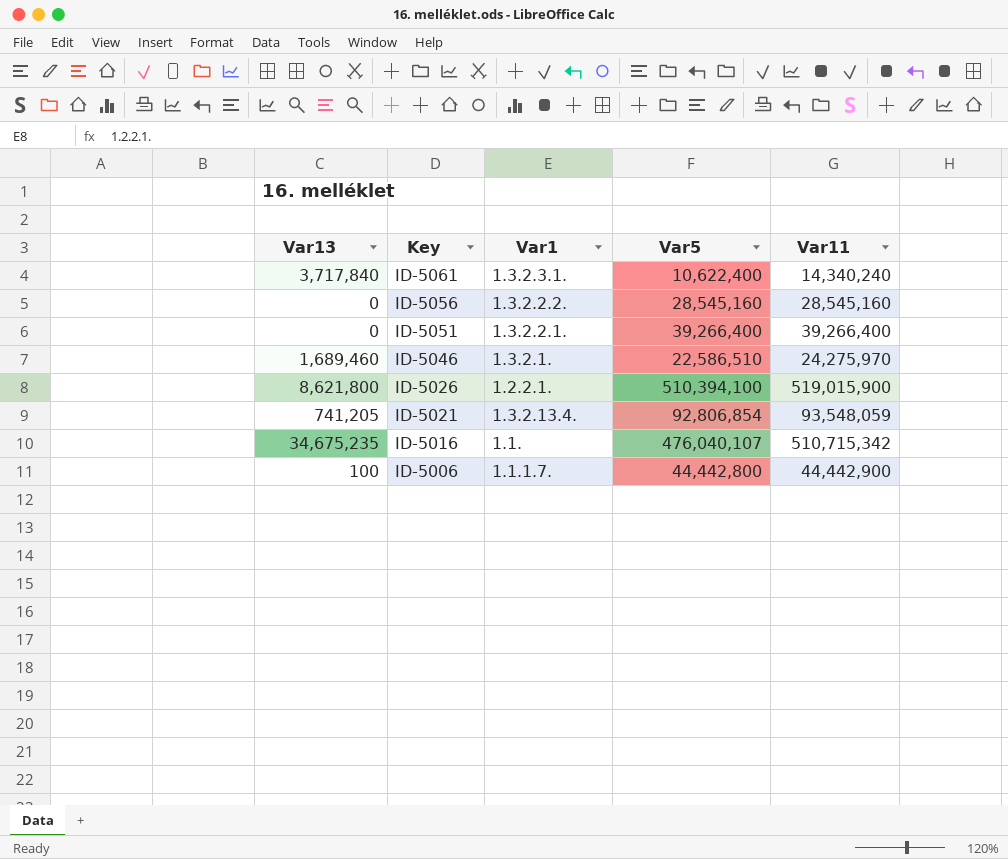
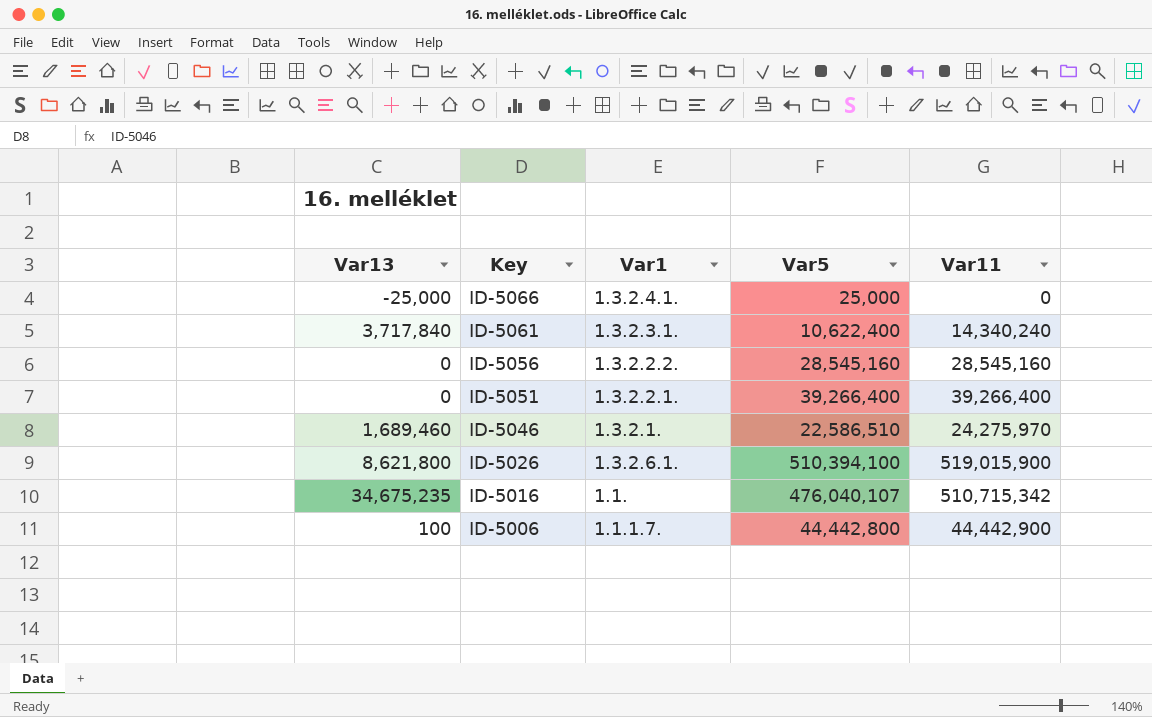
row ID-5021: 741,205 | 1.3.2.13.4. | 92,806,854 | 93,548,059 -> none
row ID-5066: none -> -25,000 | 1.3.2.4.1. | 25,000 | 0
ID-5026 | Var1: 1.2.2.1. -> 1.3.2.6.1.

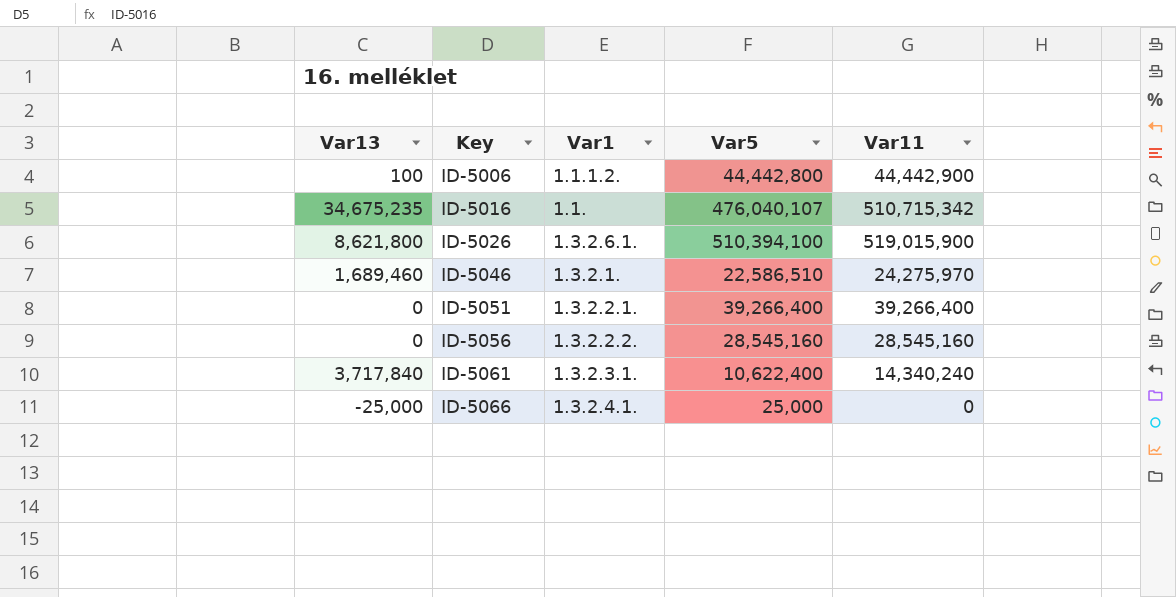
row order: Key descending -> Key ascending
ID-5006 | Var1: 1.1.1.7. -> 1.1.1.2.

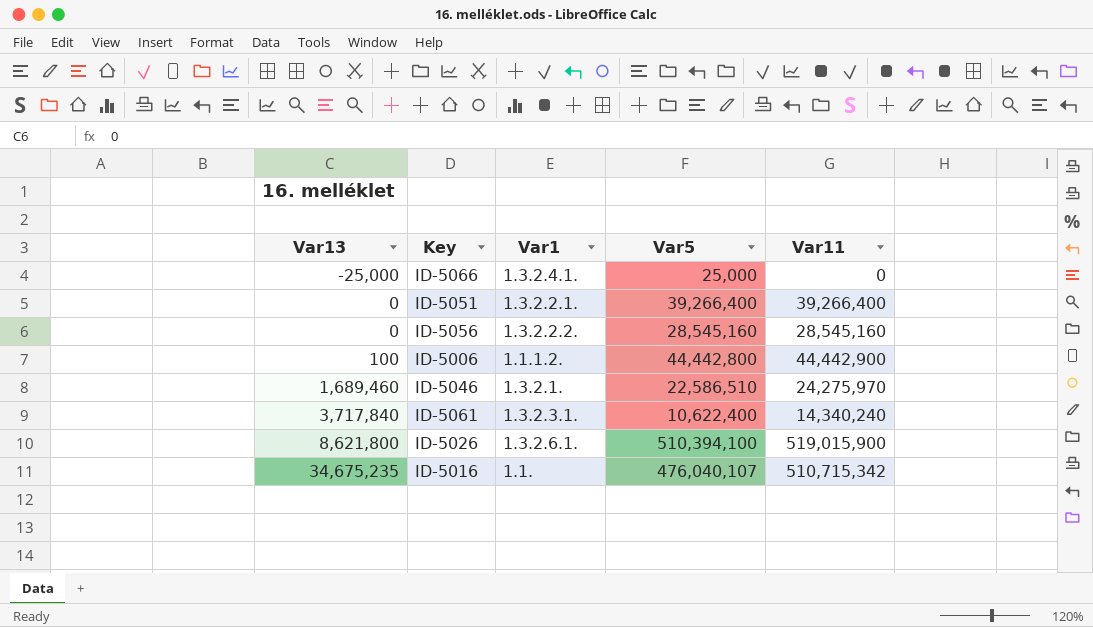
row order: Key ascending -> Var13 ascending

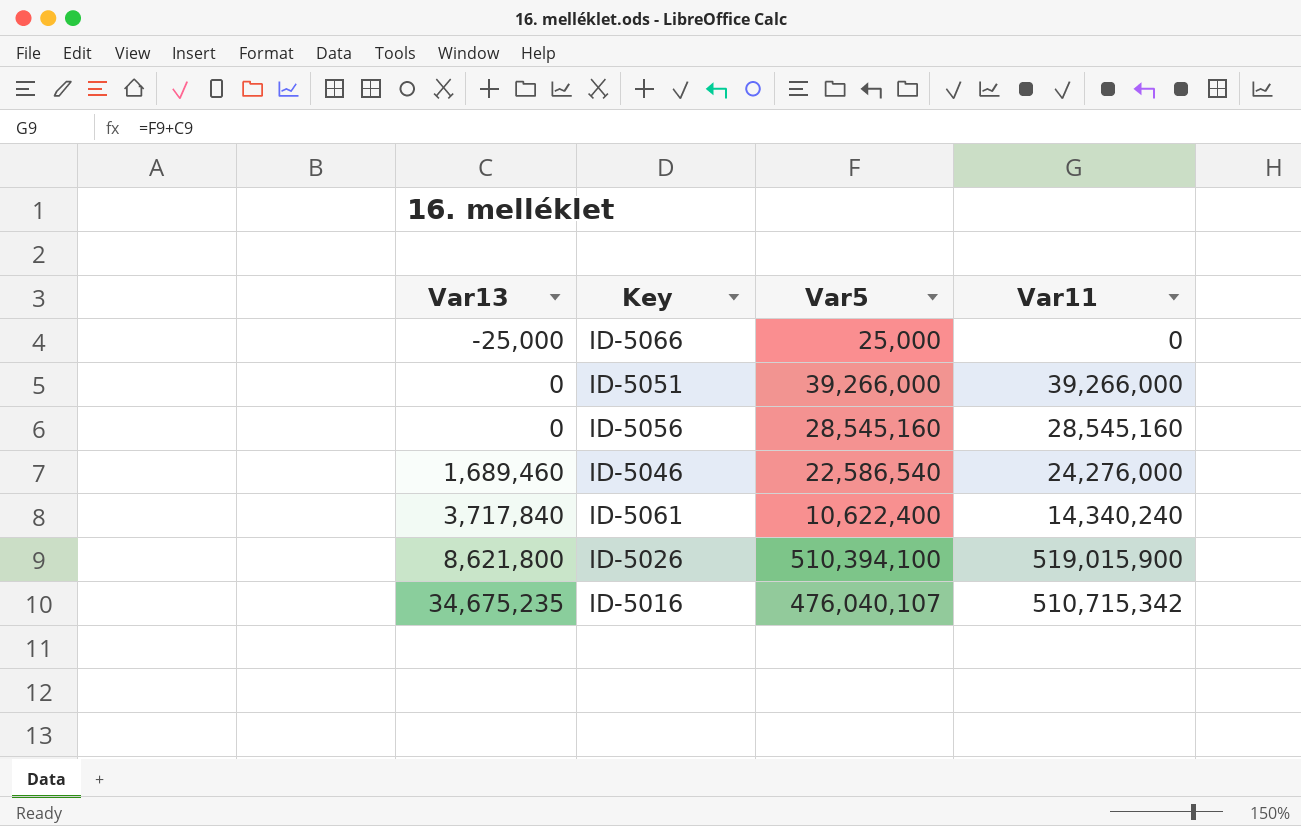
column Var1 | position: 3 -> none
row ID-5006: 100 | 1.1.1.2. | 44,442,800 | 44,442,900 -> none
ID-5051 | Var5: 39,266,400 -> 39,266,000
ID-5051 | Var11: 39,266,400 -> 39,266,000
ID-5046 | Var5: 22,586,510 -> 22,586,540
ID-5046 | Var11: 24,275,970 -> 24,276,000

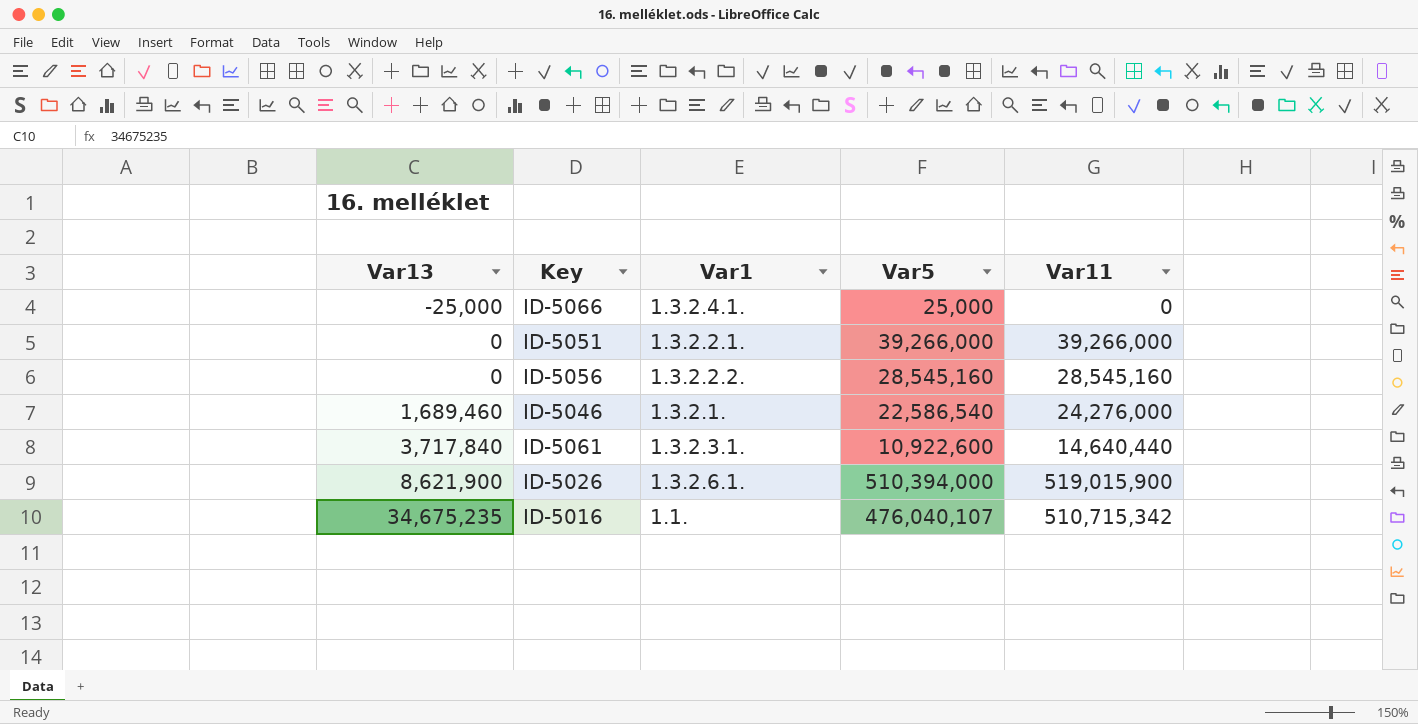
column Var1 | position: none -> 3
ID-5061 | Var5: 10,622,400 -> 10,922,600
ID-5061 | Var11: 14,340,240 -> 14,640,440
ID-5026 | Var13: 8,621,800 -> 8,621,900
ID-5026 | Var5: 510,394,100 -> 510,394,000

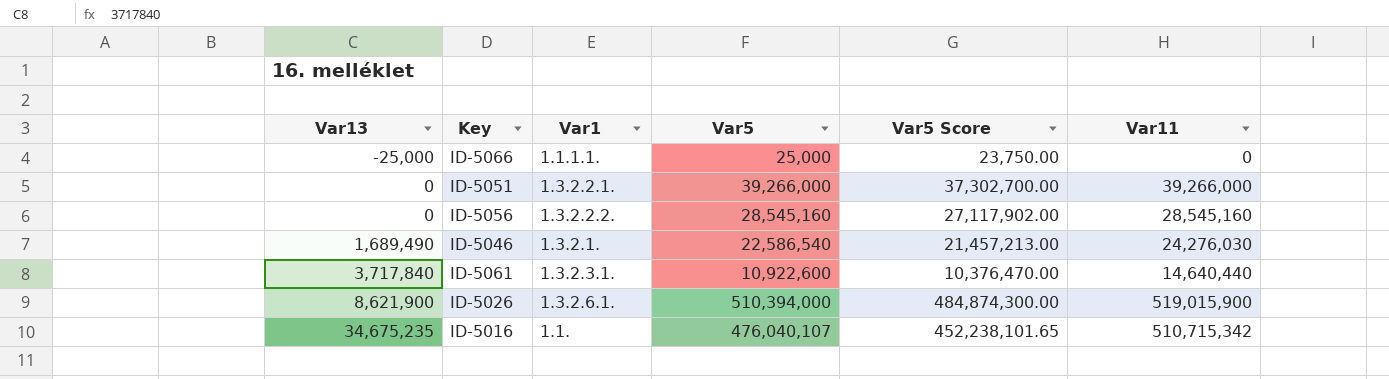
column Var5 Score | formula: none -> [Var5] * 0.95
ID-5066 | Var1: 1.3.2.4.1. -> 1.1.1.1.
ID-5046 | Var13: 1,689,460 -> 1,689,490
ID-5046 | Var11: 24,276,000 -> 24,276,030

